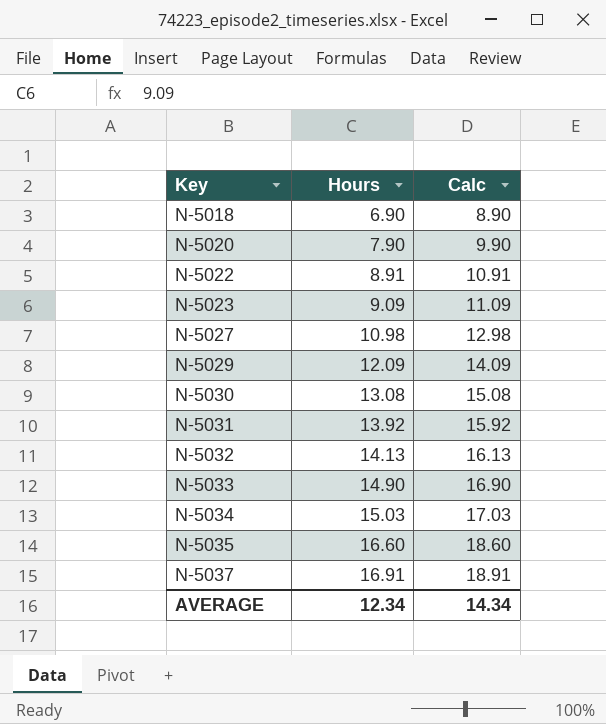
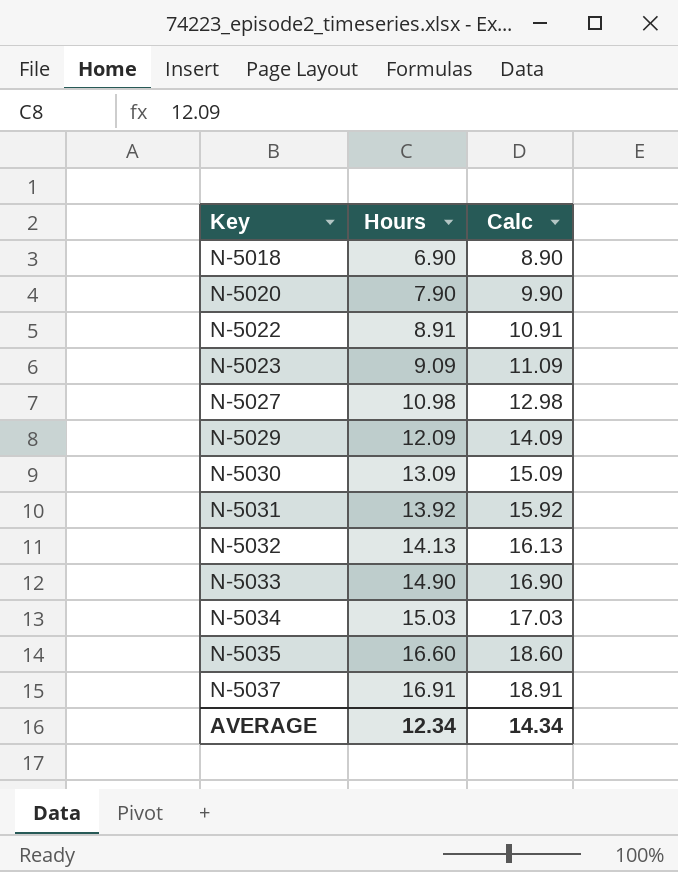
N-5030 | Hours: 13.08 -> 13.09
N-5030 | Calc: 15.08 -> 15.09

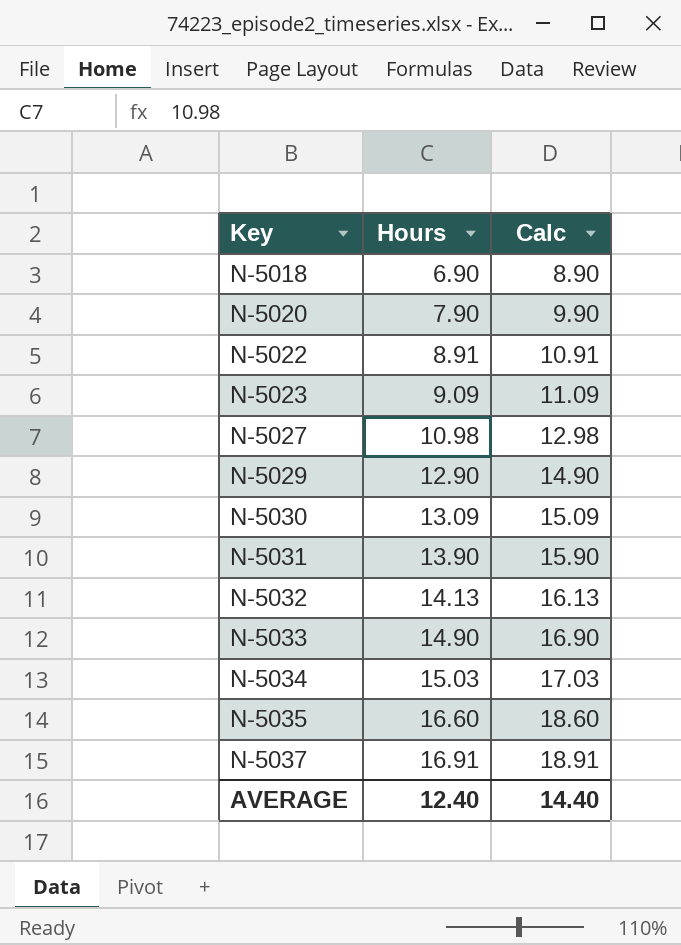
N-5029 | Hours: 12.09 -> 12.90
N-5029 | Calc: 14.09 -> 14.90
N-5031 | Hours: 13.92 -> 13.90
N-5031 | Calc: 15.92 -> 15.90
AVERAGE | Hours: 12.34 -> 12.40
AVERAGE | Calc: 14.34 -> 14.40

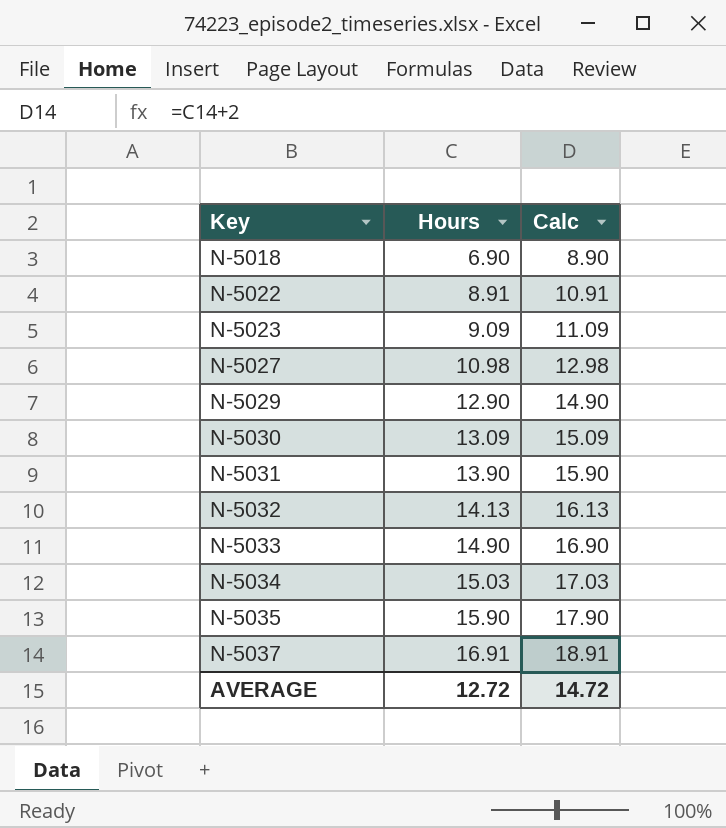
row N-5020: 7.90 | 9.90 -> none
N-5035 | Hours: 16.60 -> 15.90
N-5035 | Calc: 18.60 -> 17.90
AVERAGE | Hours: 12.40 -> 12.72
AVERAGE | Calc: 14.40 -> 14.72

